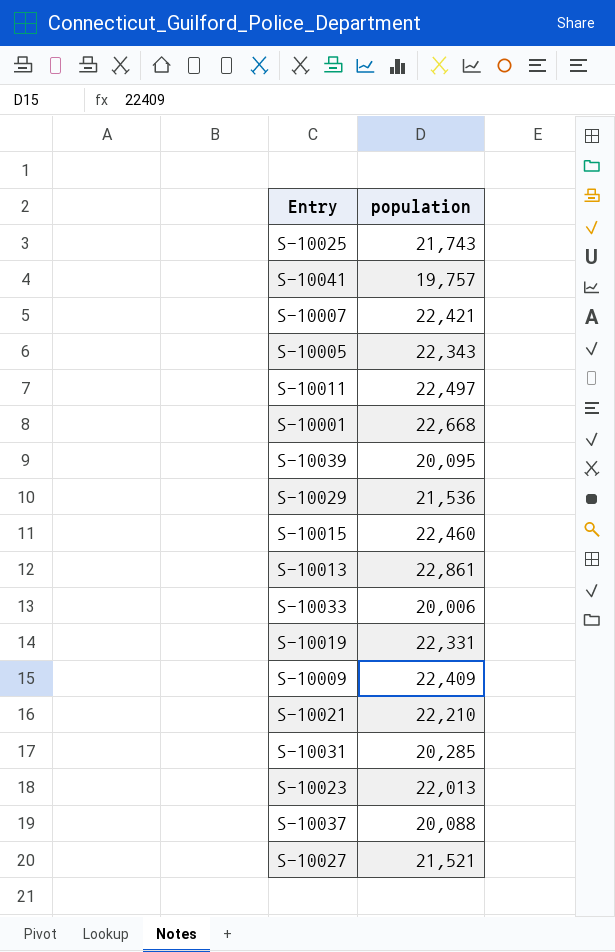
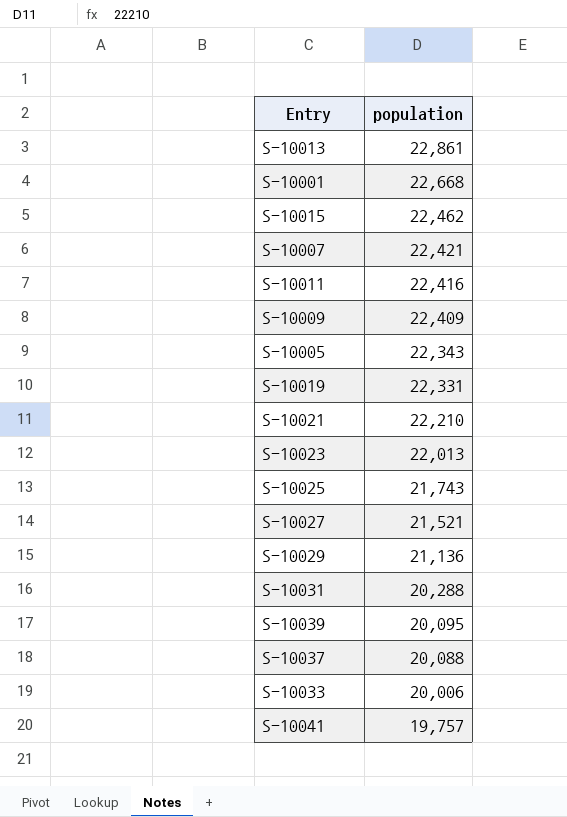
row order: none -> population descending
S-10015 | population: 22,460 -> 22,462
S-10011 | population: 22,497 -> 22,416
S-10029 | population: 21,536 -> 21,136
S-10031 | population: 20,285 -> 20,288

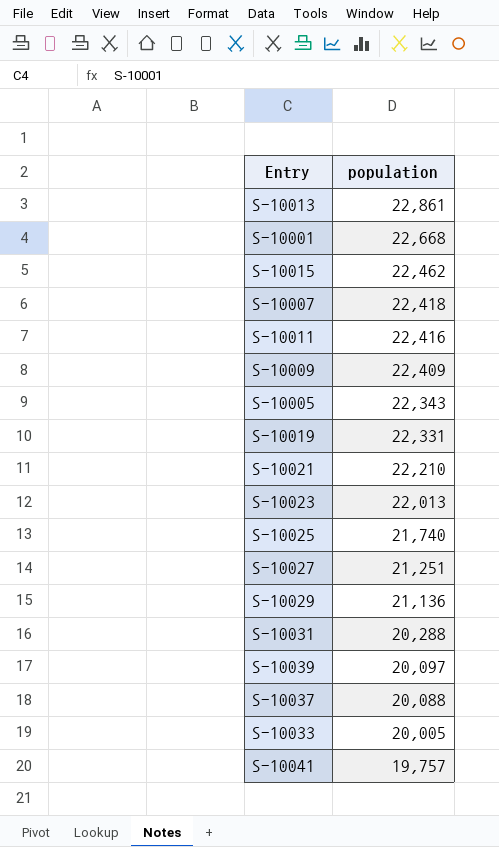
S-10007 | population: 22,421 -> 22,418
S-10025 | population: 21,743 -> 21,740
S-10027 | population: 21,521 -> 21,251
S-10039 | population: 20,095 -> 20,097
S-10033 | population: 20,006 -> 20,005

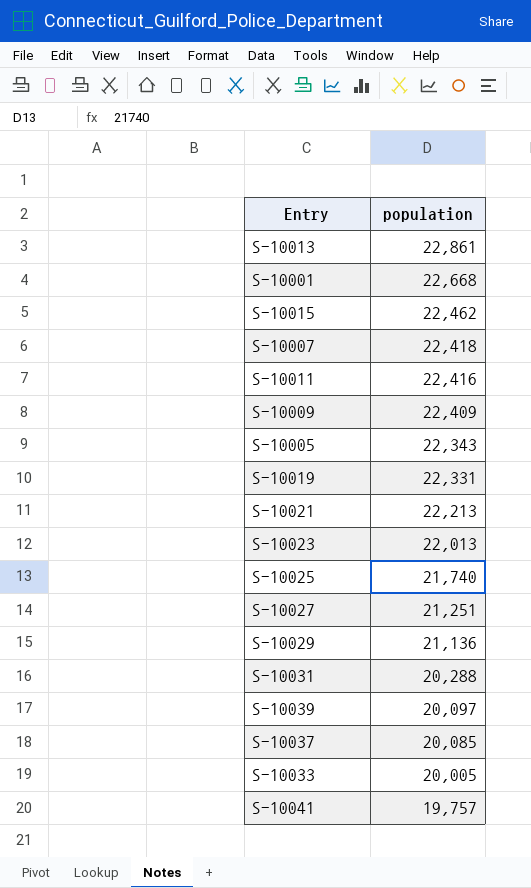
S-10021 | population: 22,210 -> 22,213
S-10037 | population: 20,088 -> 20,085

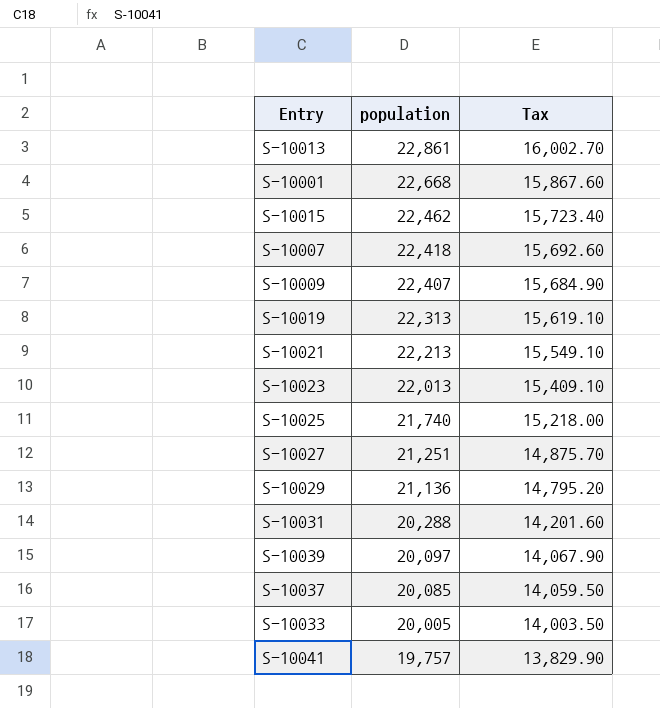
column Tax | formula: none -> [population] * 0.7
row S-10011: 22,416 -> none
row S-10005: 22,343 -> none
S-10009 | population: 22,409 -> 22,407
S-10019 | population: 22,331 -> 22,313

